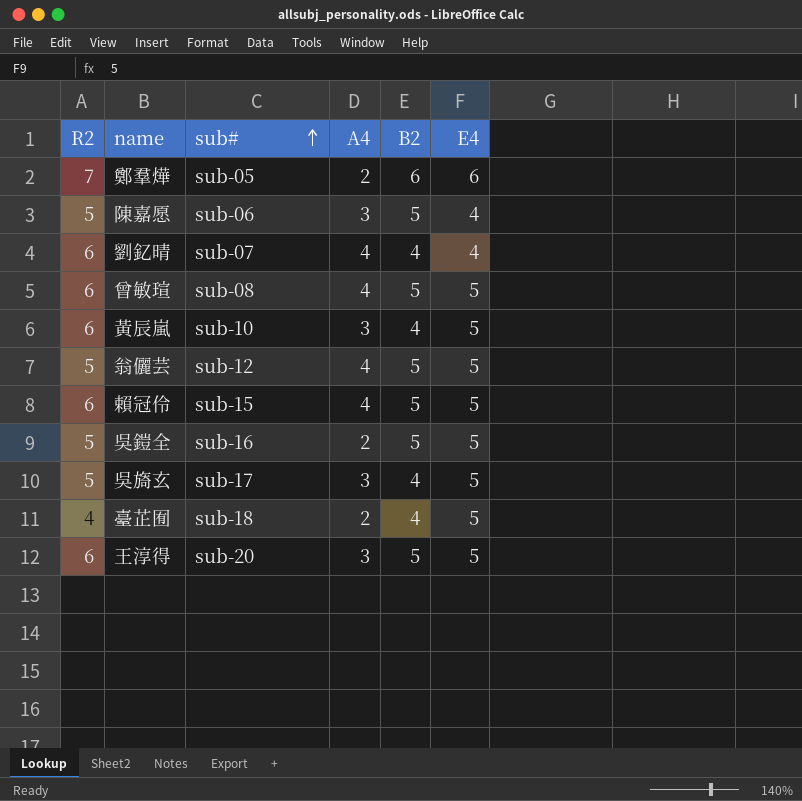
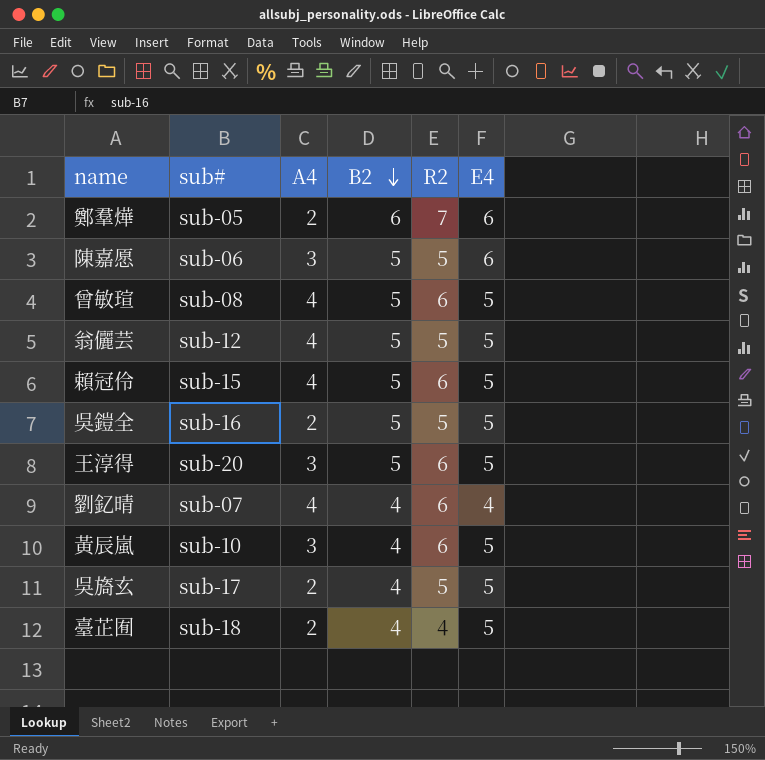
row order: sub# ascending -> B2 descending
column R2 | position: 1 -> 5
陳嘉愿 | E4: 4 -> 6
吳旖玄 | A4: 3 -> 2

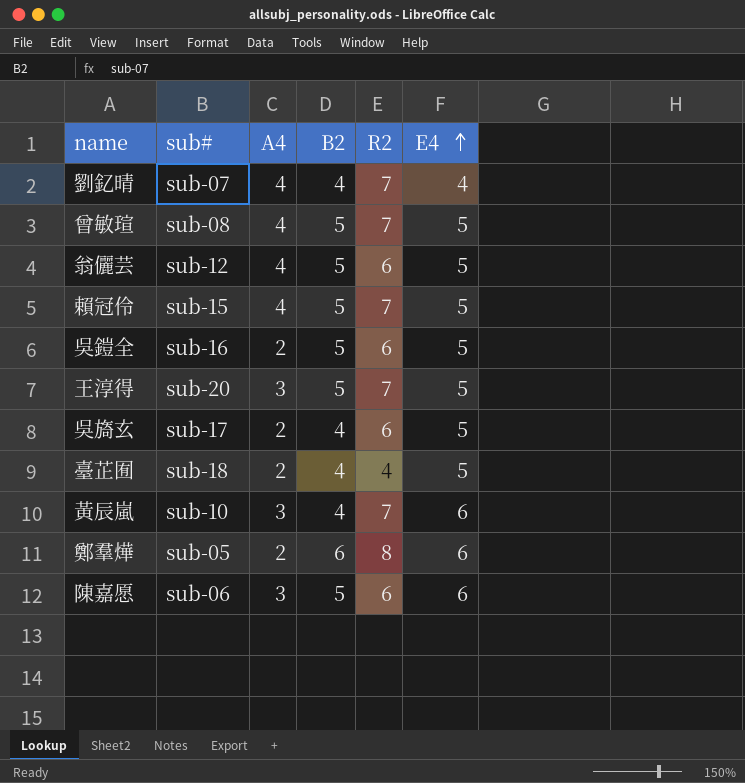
row order: B2 descending -> E4 ascending
劉釔晴 | R2: 6 -> 7
曾敏瑄 | R2: 6 -> 7
翁儷芸 | R2: 5 -> 6
賴冠伶 | R2: 6 -> 7
吳鎧全 | R2: 5 -> 6
王淳得 | R2: 6 -> 7
吳旖玄 | R2: 5 -> 6
黃辰嵐 | R2: 6 -> 7
黃辰嵐 | E4: 5 -> 6
鄭羣燁 | R2: 7 -> 8
陳嘉愿 | R2: 5 -> 6

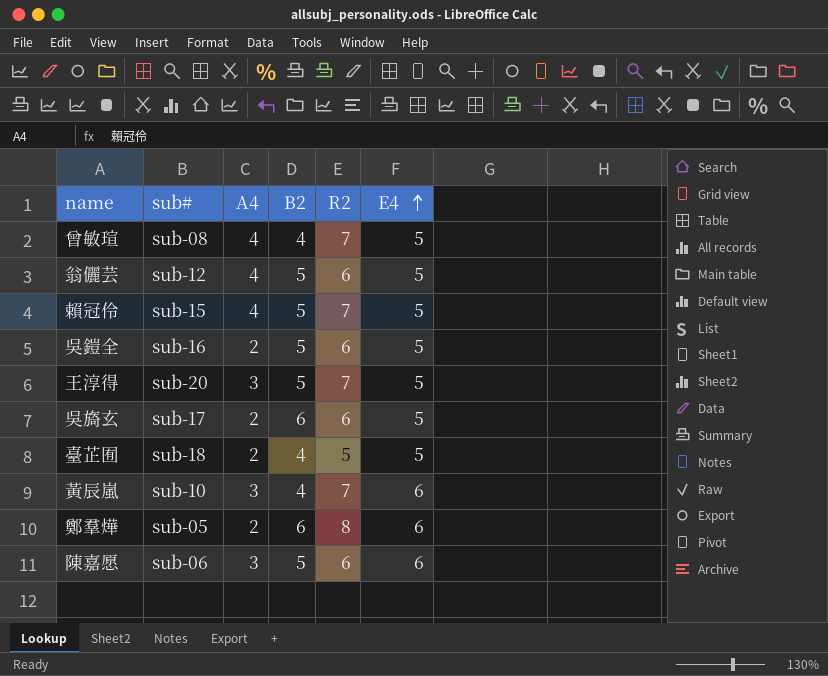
row 劉釔晴: sub-07 | 4 | 4 | 7 | 4 -> none
曾敏瑄 | B2: 5 -> 4
吳旖玄 | B2: 4 -> 6
臺芷囿 | R2: 4 -> 5

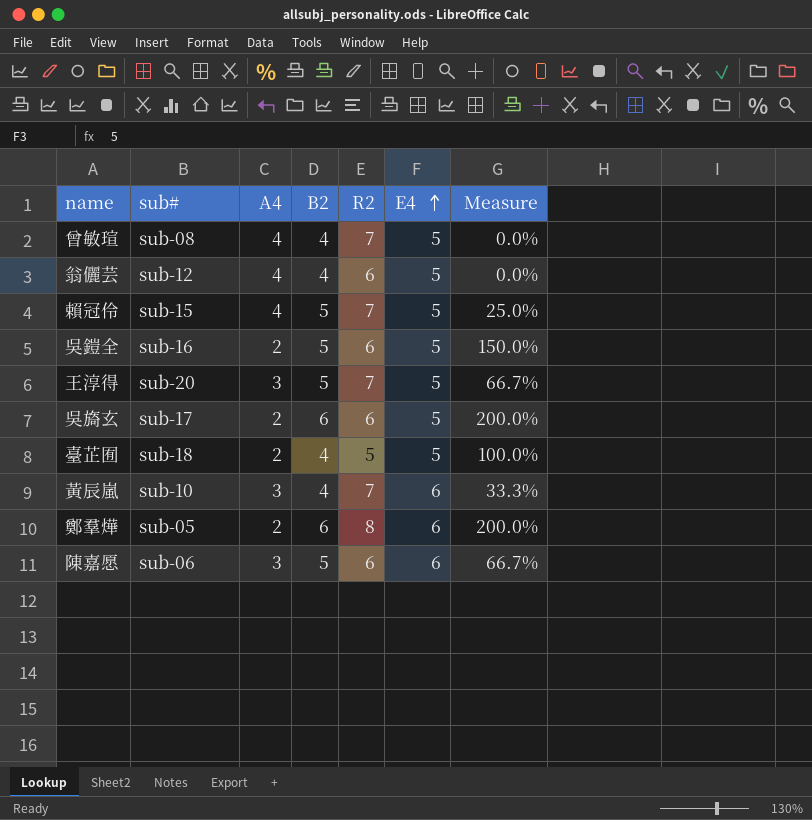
column Measure | formula: none -> ([B2] - [A4]) / [A4]
翁儷芸 | B2: 5 -> 4

